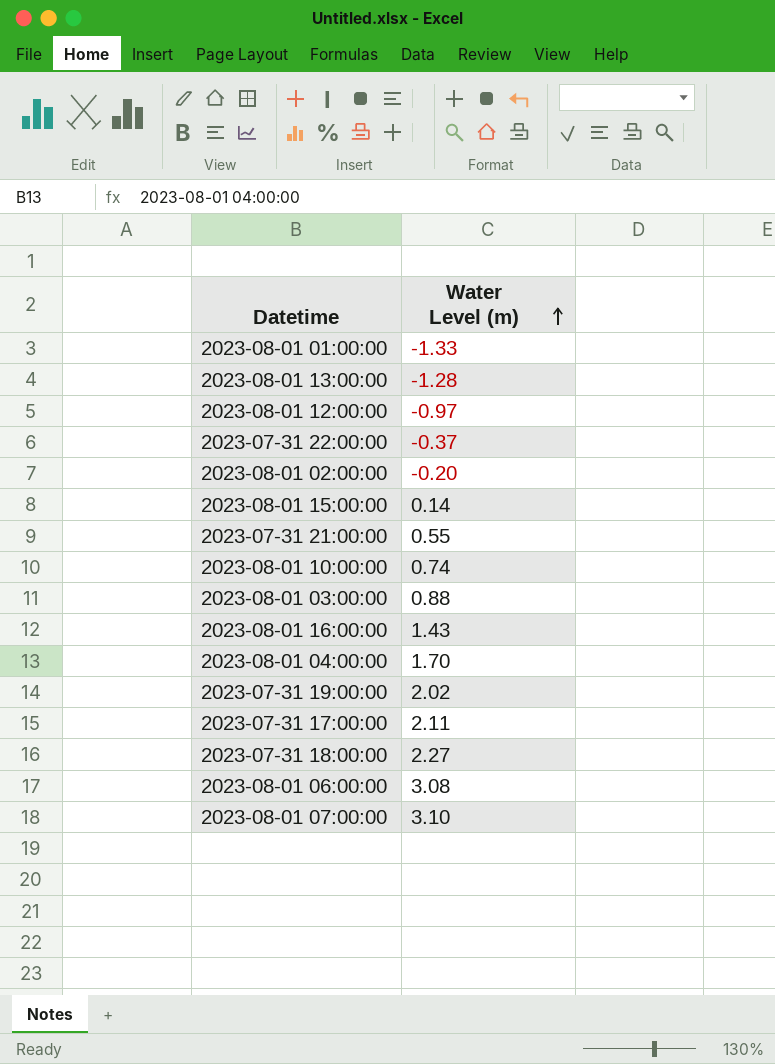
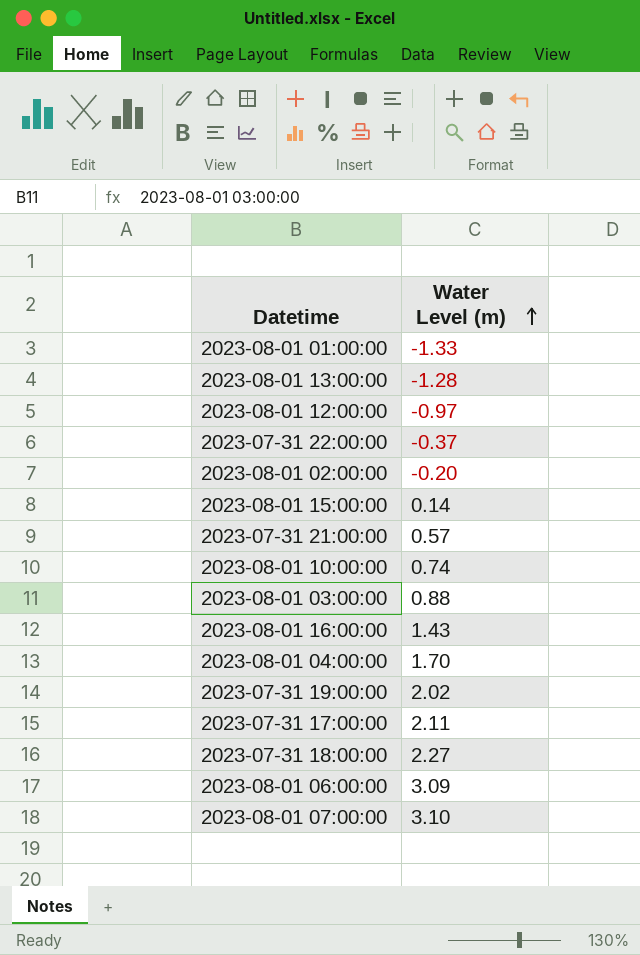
2023-07-31 21:00:00 | Water Level (m): 0.55 -> 0.57
2023-08-01 06:00:00 | Water Level (m): 3.08 -> 3.09

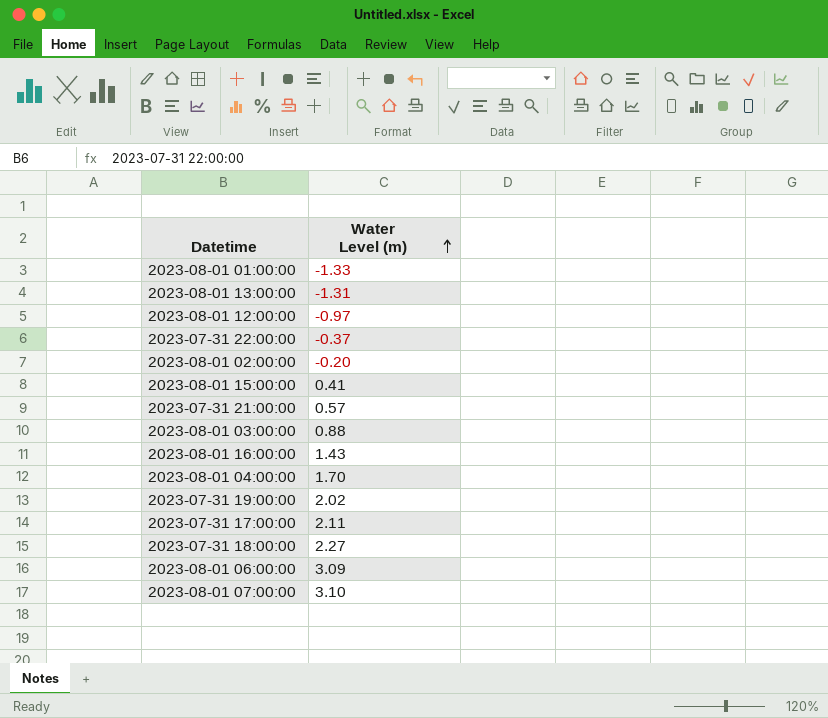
row 2023-08-01 10:00:00: 0.74 -> none
2023-08-01 13:00:00 | Water Level (m): -1.28 -> -1.31
2023-08-01 15:00:00 | Water Level (m): 0.14 -> 0.41

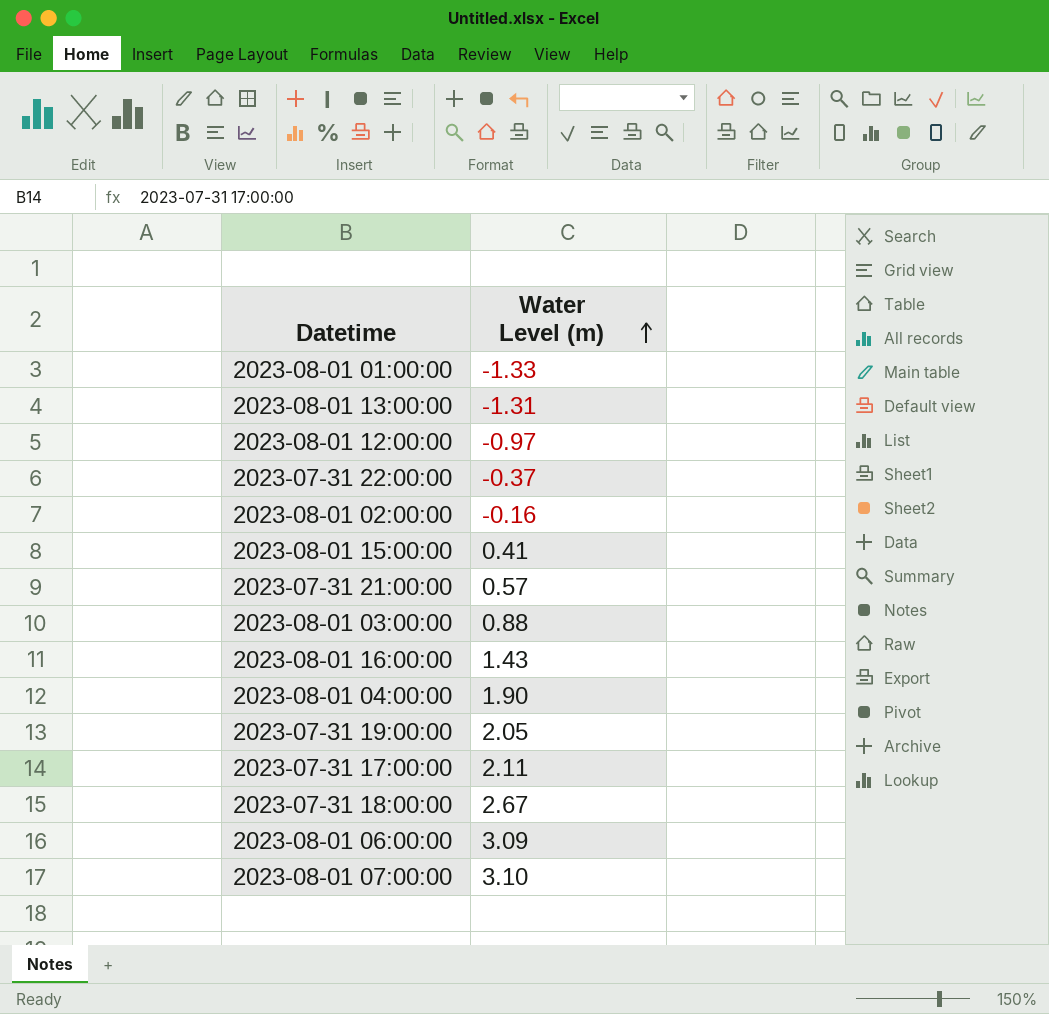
2023-08-01 02:00:00 | Water Level (m): -0.20 -> -0.16
2023-08-01 04:00:00 | Water Level (m): 1.70 -> 1.90
2023-07-31 19:00:00 | Water Level (m): 2.02 -> 2.05
2023-07-31 18:00:00 | Water Level (m): 2.27 -> 2.67

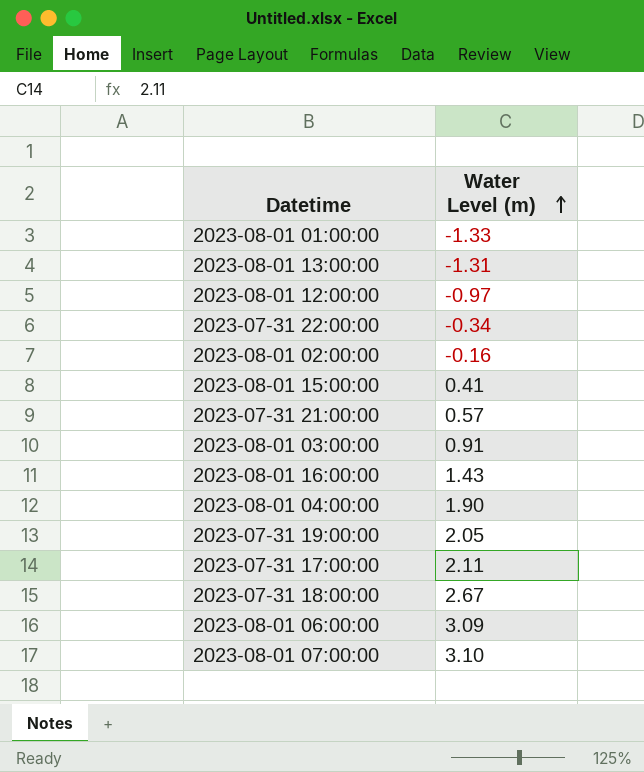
2023-07-31 22:00:00 | Water Level (m): -0.37 -> -0.34
2023-08-01 03:00:00 | Water Level (m): 0.88 -> 0.91

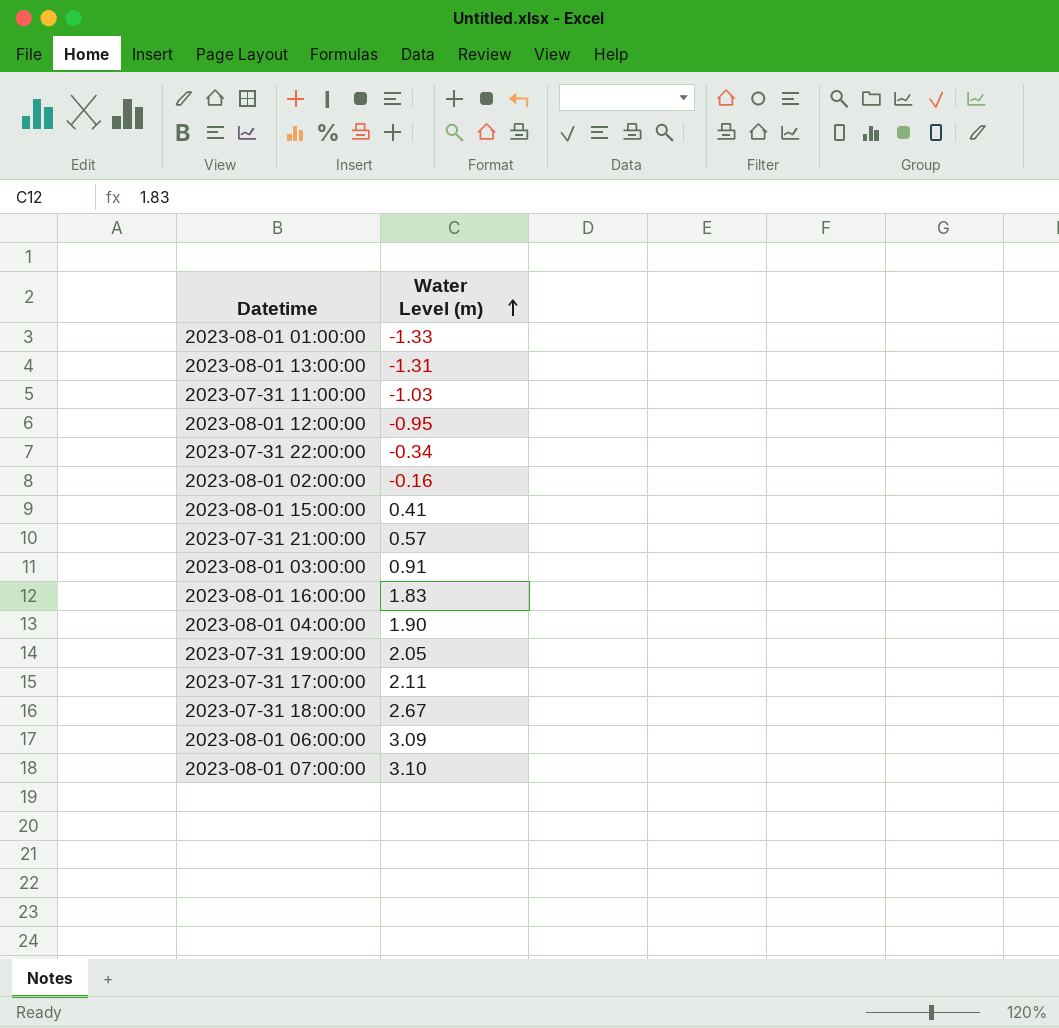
row 2023-07-31 11:00:00: none -> -1.03
2023-08-01 12:00:00 | Water Level (m): -0.97 -> -0.95
2023-08-01 16:00:00 | Water Level (m): 1.43 -> 1.83

